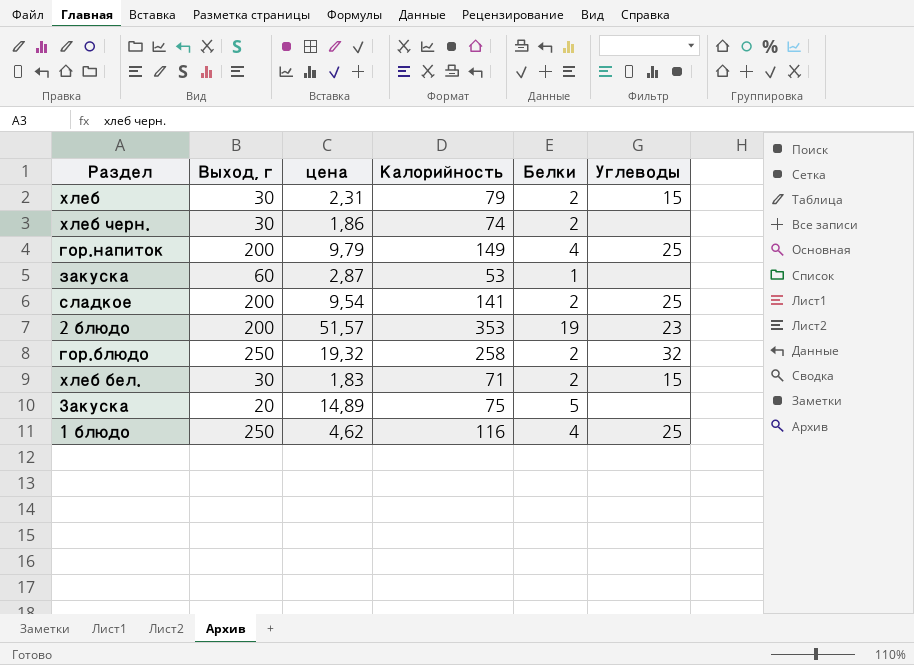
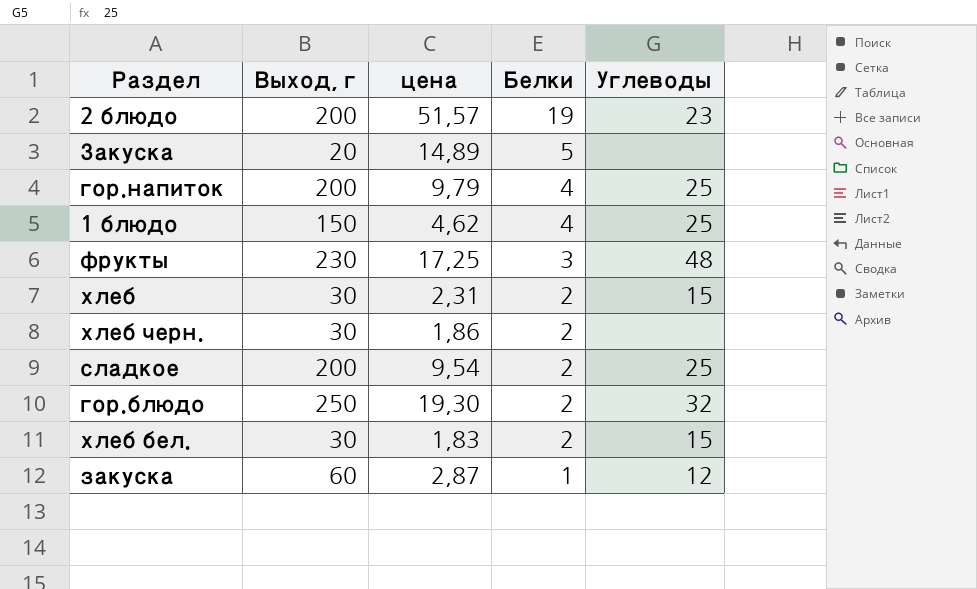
row order: none -> Белки descending
column Калорийность | position: 4 -> none
1 блюдо | Выход, г: 250 -> 150
row фрукты: none -> 230 | 17,25 | 3 | 48
гор.блюдо | цена: 19,32 -> 19,30
закуска | Углеводы: none -> 12

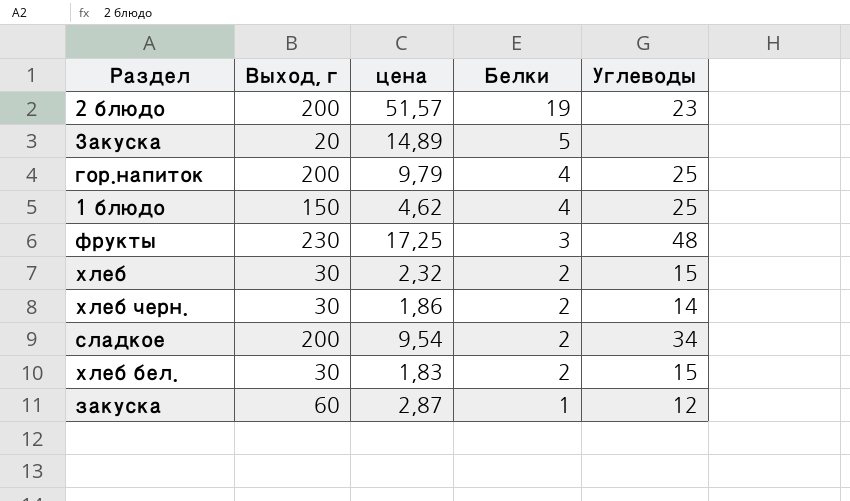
row гор.блюдо: 250 | 19,30 | 2 | 32 -> none
хлеб | цена: 2,31 -> 2,32
хлеб черн. | Углеводы: none -> 14
сладкое | Углеводы: 25 -> 34

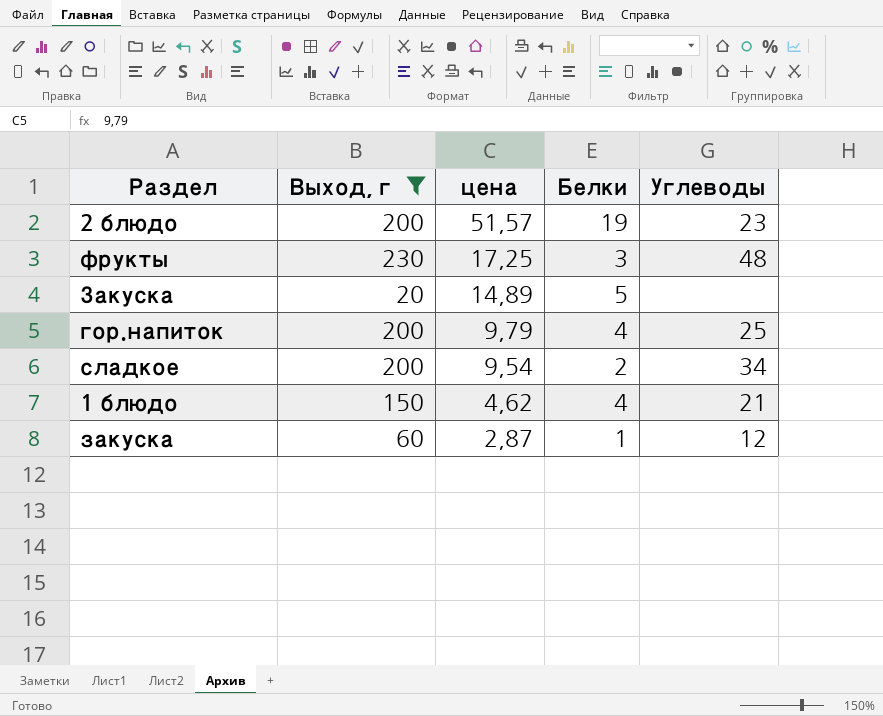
filter: none -> Выход, г != 30
row order: Белки descending -> цена descending
1 блюдо | Углеводы: 25 -> 21

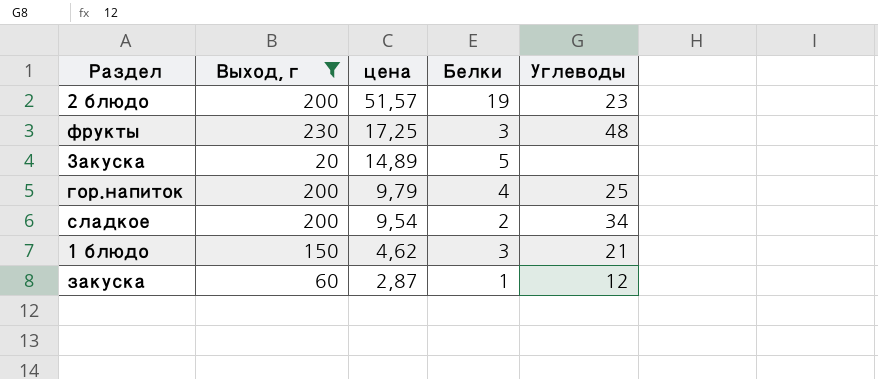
1 блюдо | Белки: 4 -> 3

